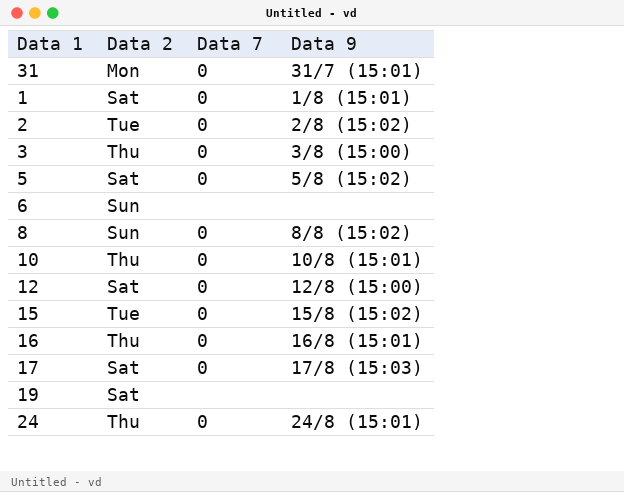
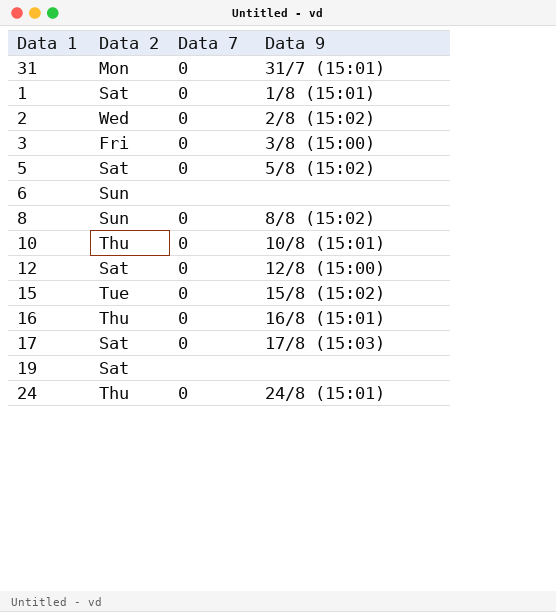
2 | Data 2: Tue -> Wed
3 | Data 2: Thu -> Fri

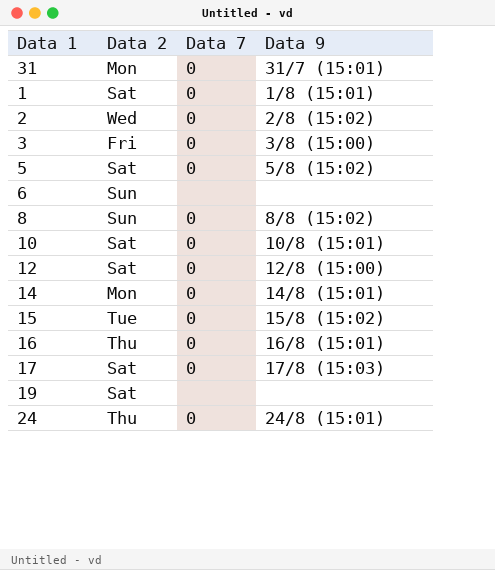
10 | Data 2: Thu -> Sat
row 14: none -> Mon | 0 | 14/8 (15:01)

